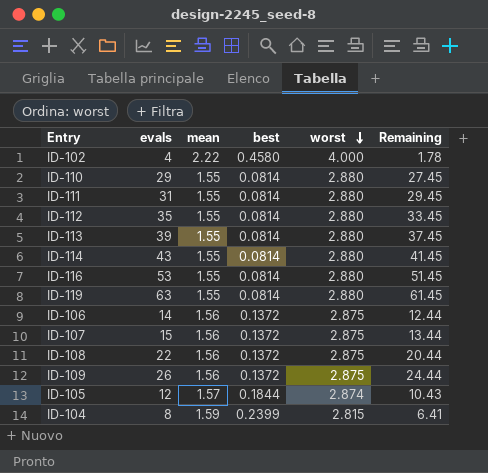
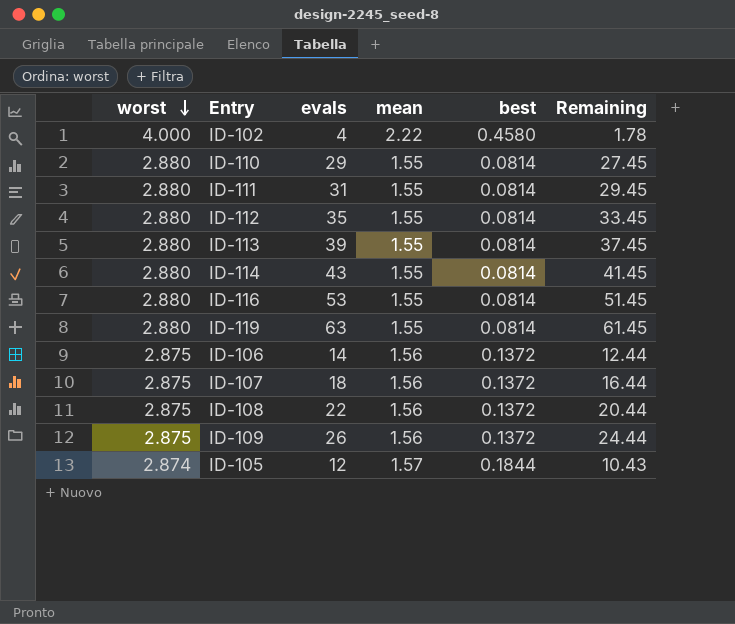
column worst | position: 5 -> 1
row ID-104: 8 | 1.59 | 0.2399 | 2.815 | 6.41 -> none
ID-107 | evals: 15 -> 18
ID-107 | Remaining: 13.44 -> 16.44

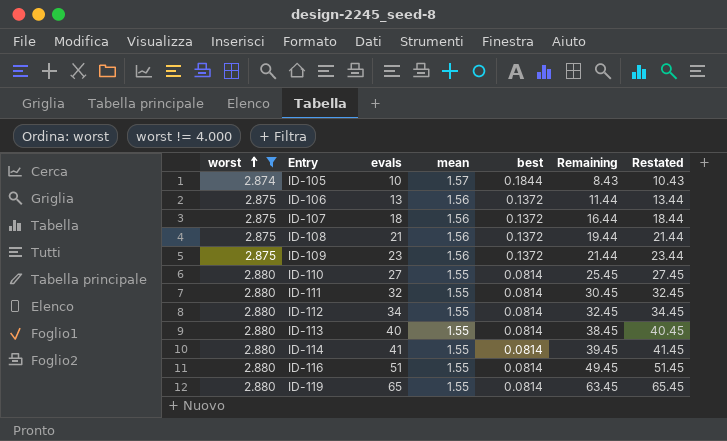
filter: none -> worst != 4.000
row order: worst descending -> worst ascending
column Restated | formula: none -> [Remaining] + 2
ID-105 | evals: 12 -> 10
ID-105 | Remaining: 10.43 -> 8.43
ID-106 | evals: 14 -> 13
ID-106 | Remaining: 12.44 -> 11.44
ID-108 | evals: 22 -> 21
ID-108 | Remaining: 20.44 -> 19.44
ID-109 | evals: 26 -> 23
ID-109 | Remaining: 24.44 -> 21.44
ID-110 | evals: 29 -> 27
ID-110 | Remaining: 27.45 -> 25.45
ID-111 | evals: 31 -> 32
ID-111 | Remaining: 29.45 -> 30.45
ID-112 | evals: 35 -> 34
ID-112 | Remaining: 33.45 -> 32.45
ID-113 | evals: 39 -> 40
ID-113 | Remaining: 37.45 -> 38.45
ID-114 | evals: 43 -> 41
ID-114 | Remaining: 41.45 -> 39.45
ID-116 | evals: 53 -> 51
ID-116 | Remaining: 51.45 -> 49.45
ID-119 | evals: 63 -> 65
ID-119 | Remaining: 61.45 -> 63.45

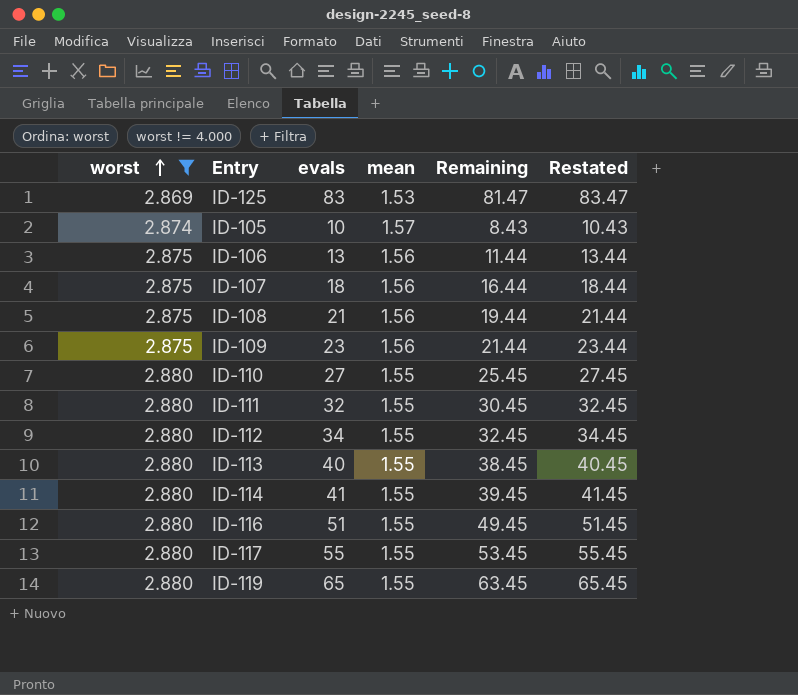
column best | position: 5 -> none
row ID-125: none -> 2.869 | 83 | 1.53 | 81.47 | 83.47
row ID-117: none -> 2.880 | 55 | 1.55 | 53.45 | 55.45

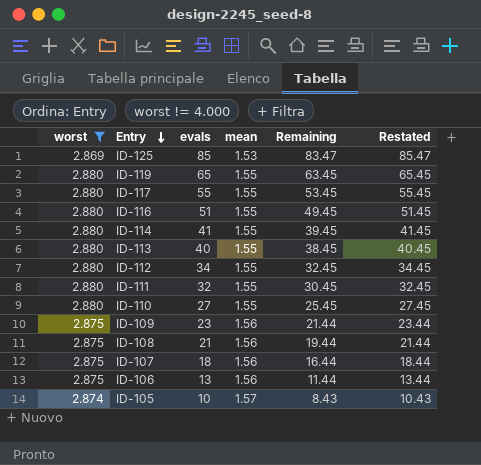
row order: worst ascending -> Entry descending
ID-125 | evals: 83 -> 85
ID-125 | Remaining: 81.47 -> 83.47
ID-125 | Restated: 83.47 -> 85.47

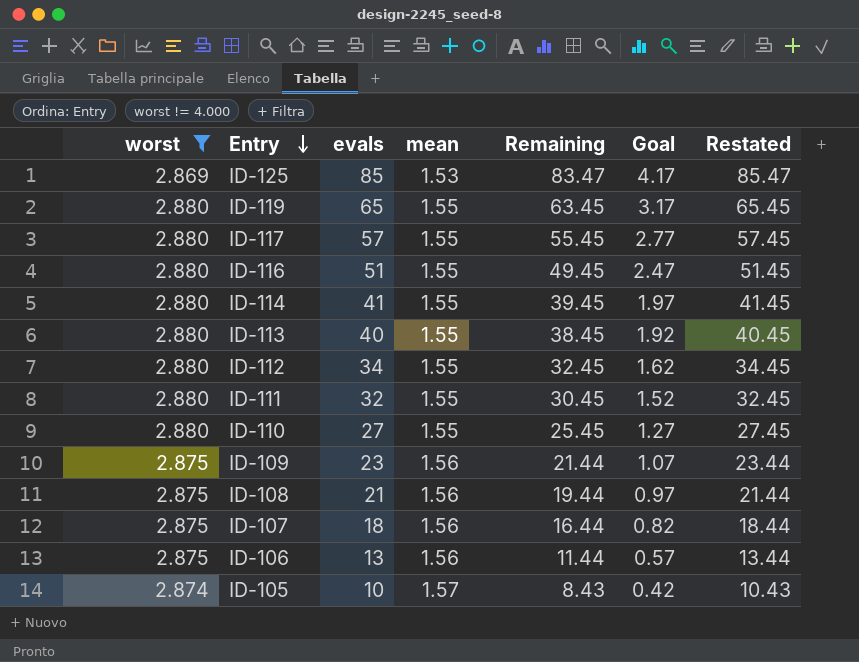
column Goal | formula: none -> [Remaining] * 0.05
ID-117 | evals: 55 -> 57
ID-117 | Remaining: 53.45 -> 55.45
ID-117 | Restated: 55.45 -> 57.45

